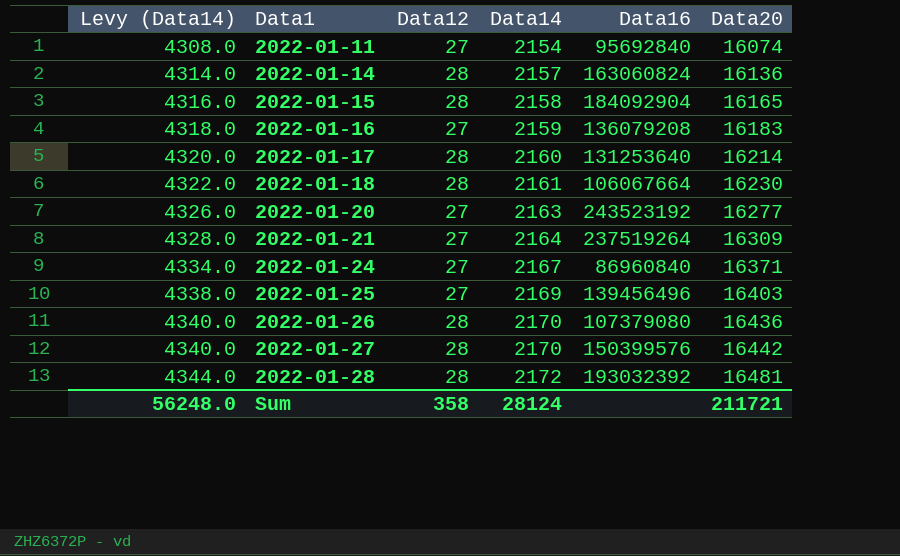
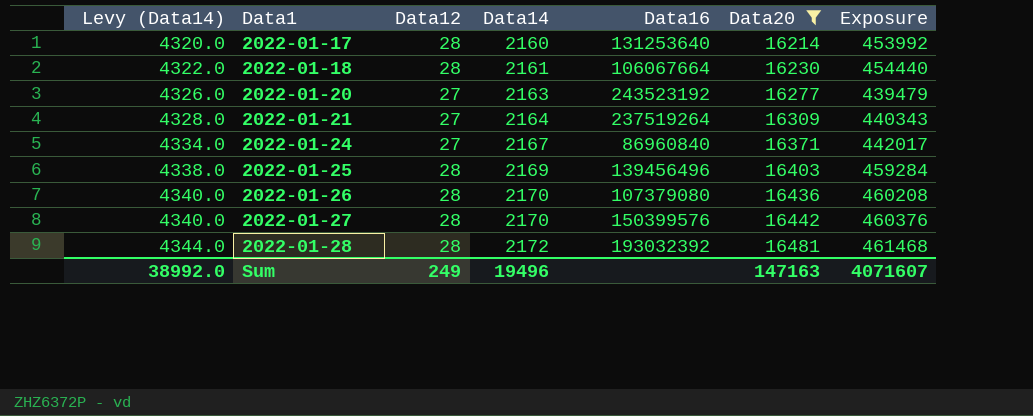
filter: none -> Data20 >= 16214
column Exposure | formula: none -> [Data12] * [Data20]
2022-01-25 | Data12: 27 -> 28
Sum | Levy (Data14): 56248.0 -> 38992.0
Sum | Data12: 358 -> 249
Sum | Data14: 28124 -> 19496
Sum | Data20: 211721 -> 147163

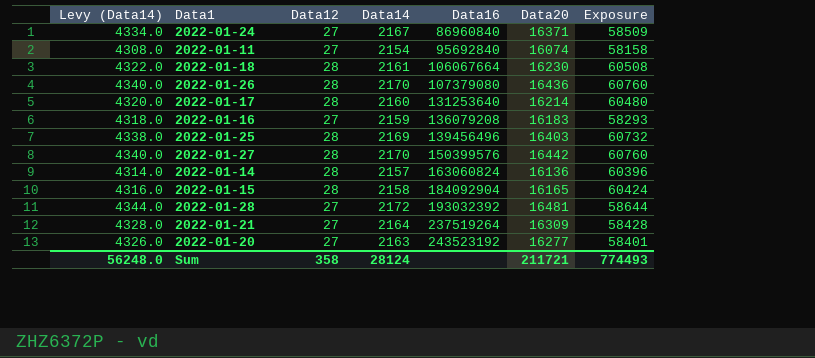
filter: Data20 >= 16214 -> none
row order: Levy (Data14) ascending -> Data16 ascending
column Exposure | formula: [Data12] * [Data20] -> [Data12] * [Data14]
2022-01-28 | Data12: 28 -> 27
Sum | Levy (Data14): 38992.0 -> 56248.0
Sum | Data12: 249 -> 358
Sum | Data14: 19496 -> 28124
Sum | Data20: 147163 -> 211721
Sum | Exposure: 4071607 -> 774493

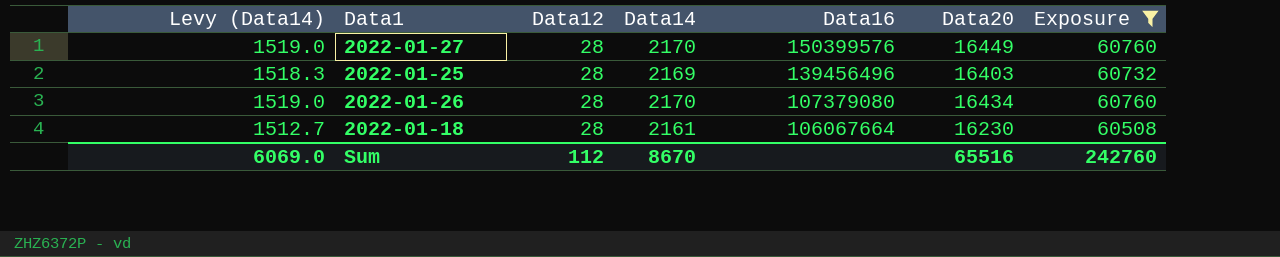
filter: none -> Exposure >= 60508
row order: Data16 ascending -> Data16 descending
column Levy (Data14) | formula: [Data14] * 2 -> [Data14] * 0.7
2022-01-27 | Data20: 16442 -> 16449
2022-01-26 | Data20: 16436 -> 16434
Sum | Levy (Data14): 56248.0 -> 6069.0
Sum | Data12: 358 -> 112
Sum | Data14: 28124 -> 8670
Sum | Data20: 211721 -> 65516
Sum | Exposure: 774493 -> 242760

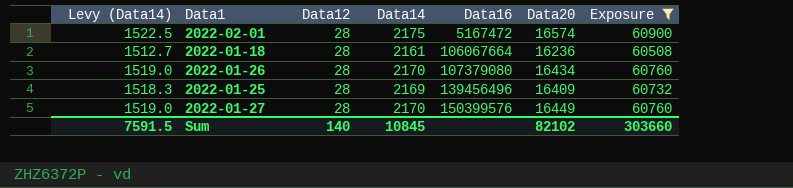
row order: Data16 descending -> Data16 ascending
row 2022-02-01: none -> 1522.5 | 28 | 2175 | 5167472 | 16574 | 60900
2022-01-18 | Data20: 16230 -> 16236
2022-01-25 | Data20: 16403 -> 16409
Sum | Levy (Data14): 6069.0 -> 7591.5
Sum | Data12: 112 -> 140
Sum | Data14: 8670 -> 10845
Sum | Data20: 65516 -> 82102
Sum | Exposure: 242760 -> 303660

